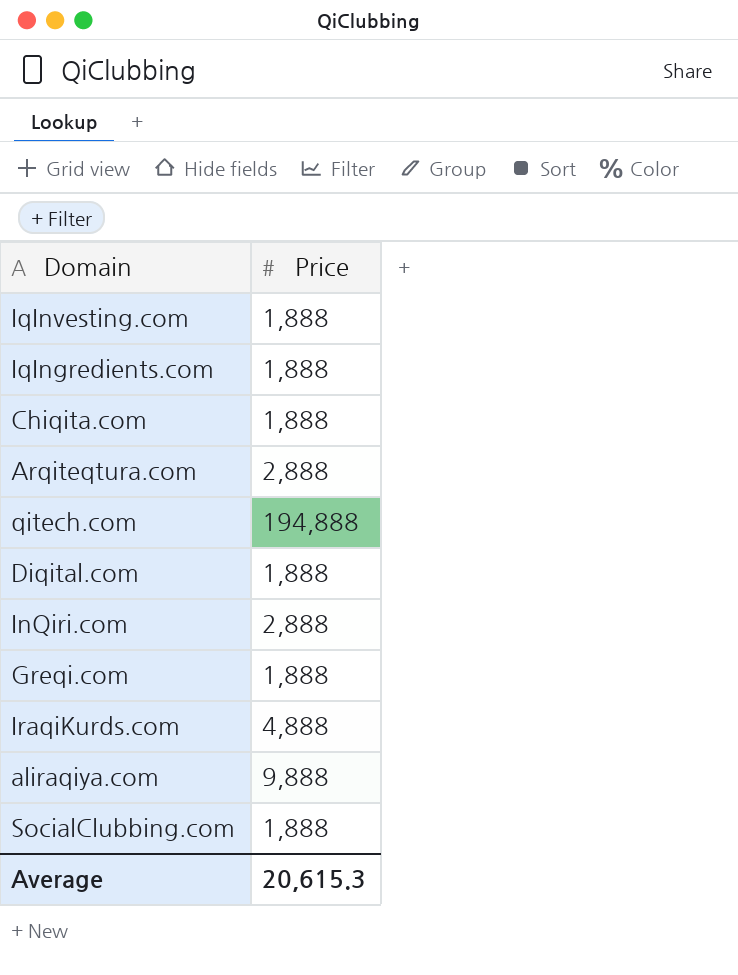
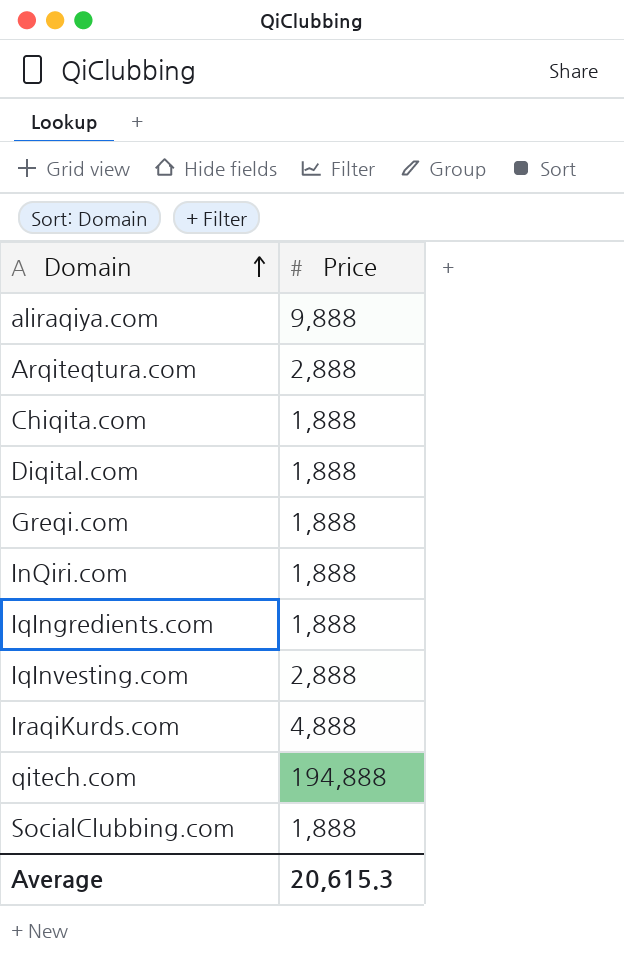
row order: none -> Domain ascending
InQiri.com | Price: 2,888 -> 1,888
IqInvesting.com | Price: 1,888 -> 2,888

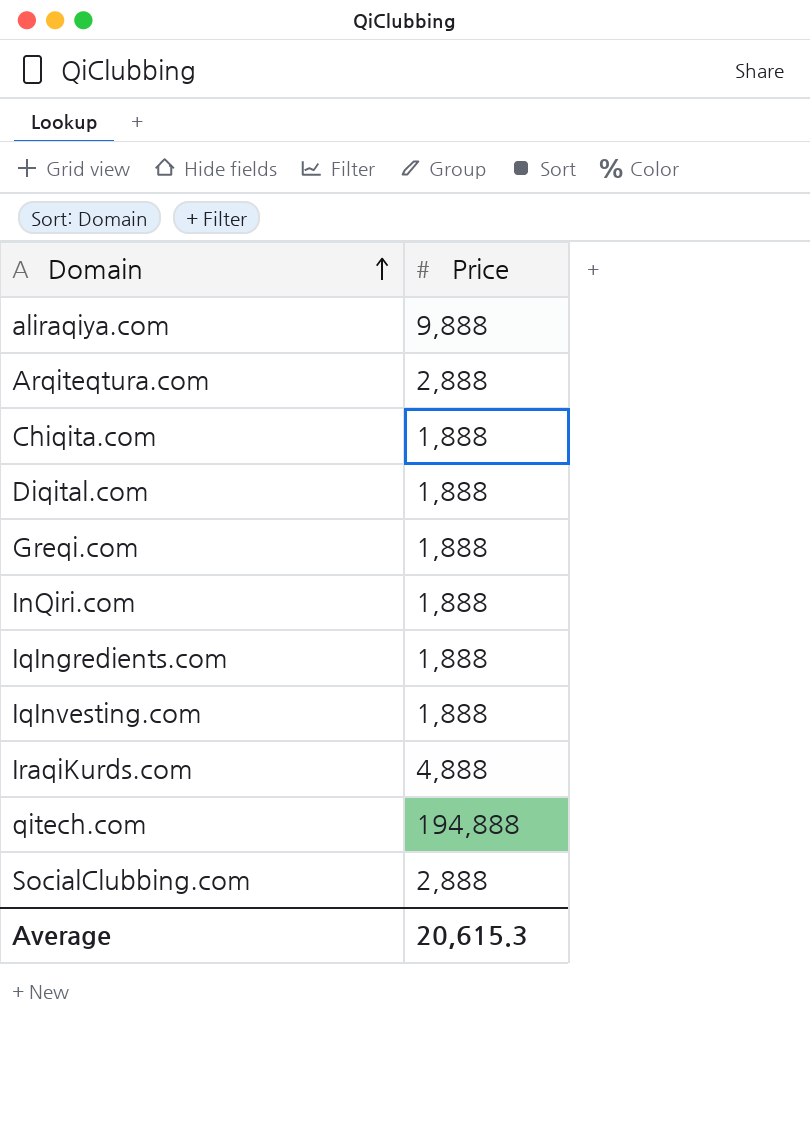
IqInvesting.com | Price: 2,888 -> 1,888
SocialClubbing.com | Price: 1,888 -> 2,888

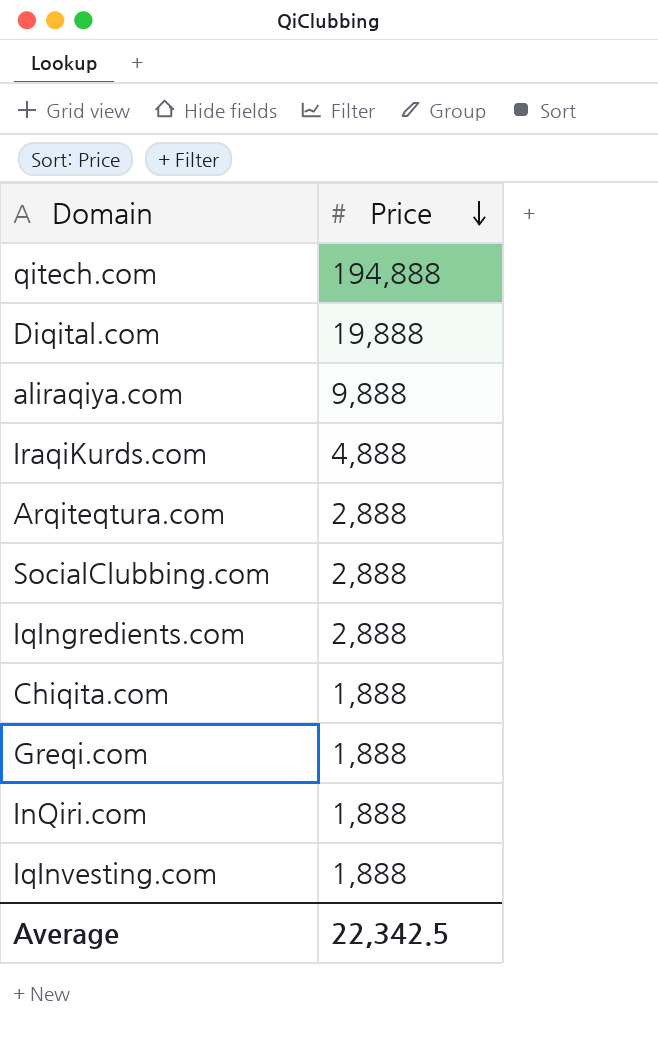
row order: Domain ascending -> Price descending
Diqital.com | Price: 1,888 -> 19,888
IqIngredients.com | Price: 1,888 -> 2,888
Average | Price: 20,615.3 -> 22,342.5

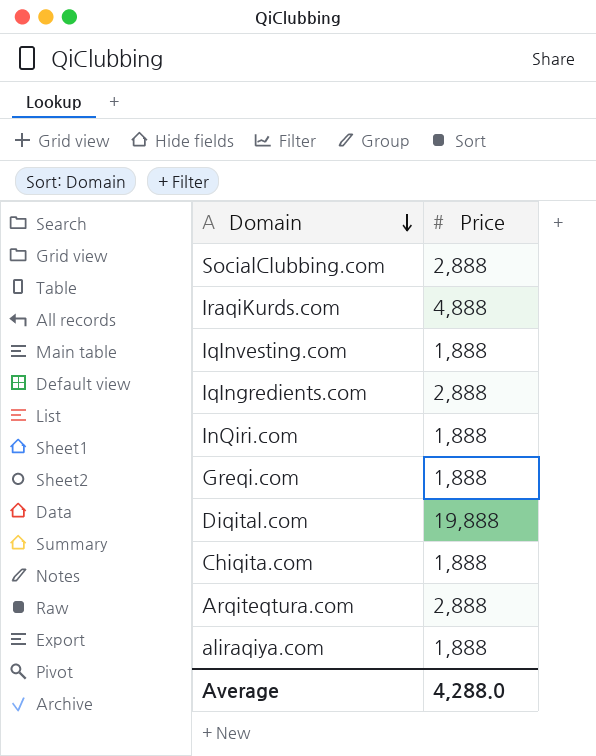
row order: Price descending -> Domain descending
row qitech.com: 194,888 -> none
aliraqiya.com | Price: 9,888 -> 1,888
Average | Price: 22,342.5 -> 4,288.0

